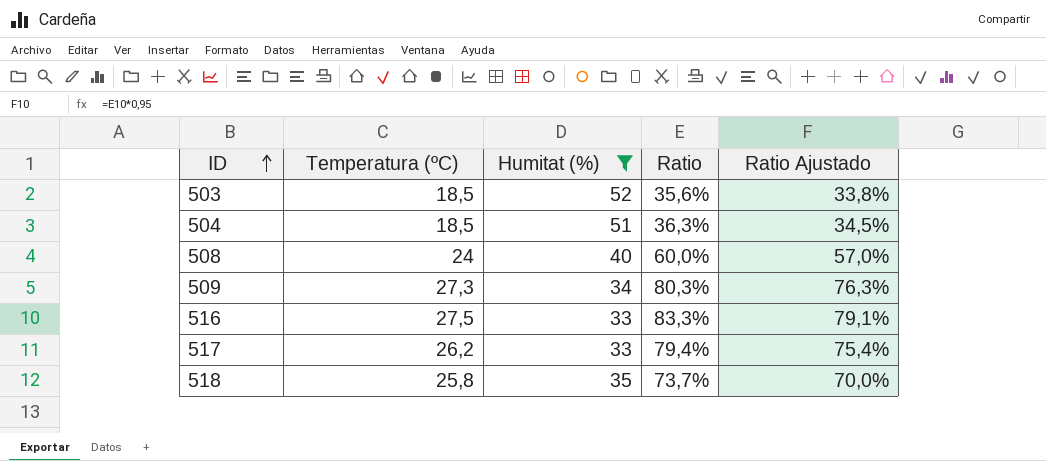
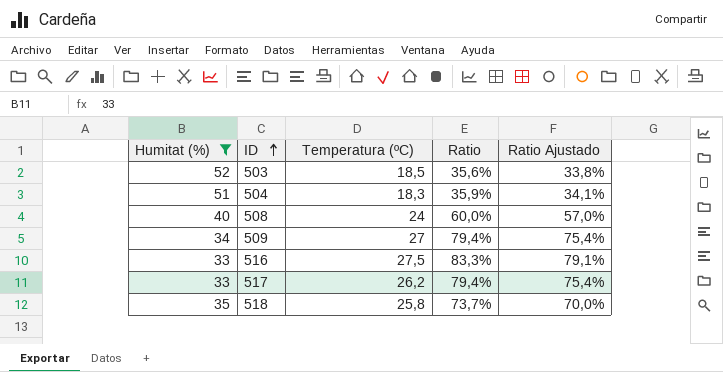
column Humitat (%) | position: 3 -> 1
504 | Temperatura (ºC): 18,5 -> 18,3
504 | Ratio: 36,3% -> 35,9%
504 | Ratio Ajustado: 34,5% -> 34,1%
509 | Temperatura (ºC): 27,3 -> 27
509 | Ratio: 80,3% -> 79,4%
509 | Ratio Ajustado: 76,3% -> 75,4%

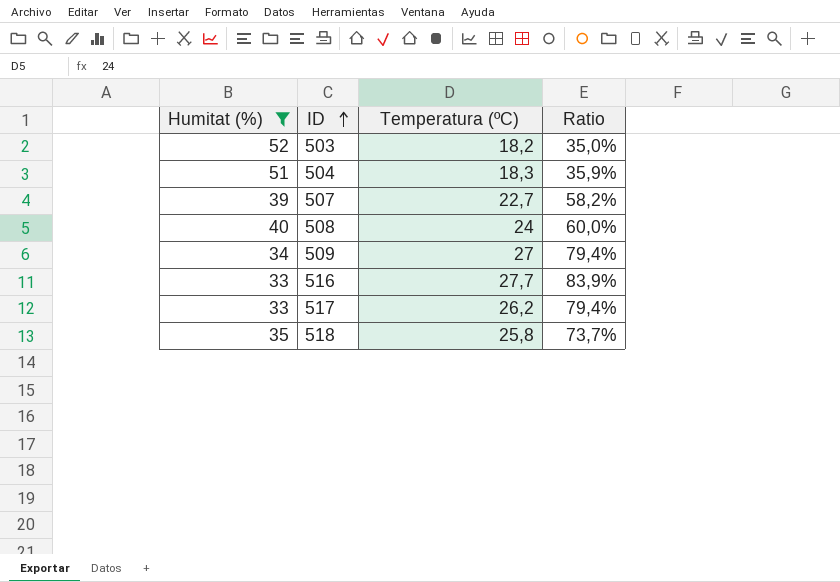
column Ratio Ajustado | formula: [Ratio] * 0,95 -> none
503 | Temperatura (ºC): 18,5 -> 18,2
503 | Ratio: 35,6% -> 35,0%
row 507: none -> 39 | 22,7 | 58,2%
516 | Temperatura (ºC): 27,5 -> 27,7
516 | Ratio: 83,3% -> 83,9%

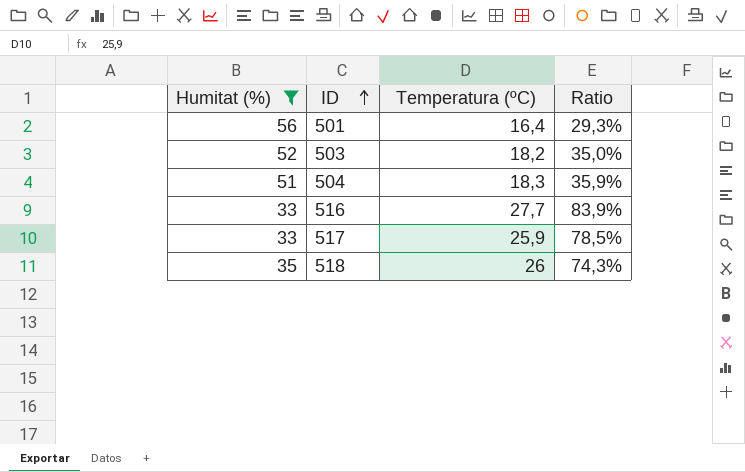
row 507: 39 | 22,7 | 58,2% -> none
row 508: 40 | 24 | 60,0% -> none
row 509: 34 | 27 | 79,4% -> none
row 501: none -> 56 | 16,4 | 29,3%
517 | Temperatura (ºC): 26,2 -> 25,9
517 | Ratio: 79,4% -> 78,5%
518 | Temperatura (ºC): 25,8 -> 26
518 | Ratio: 73,7% -> 74,3%

